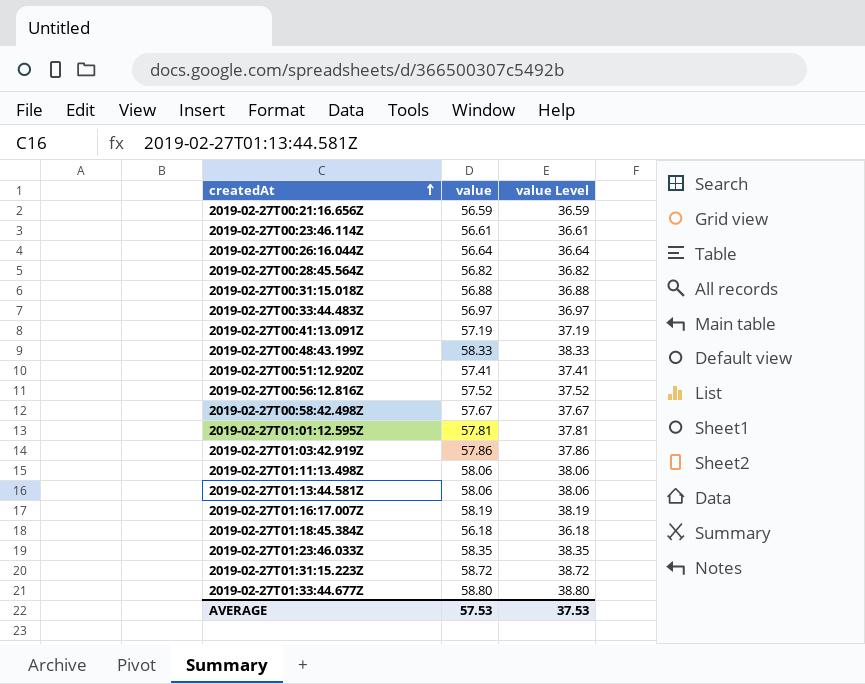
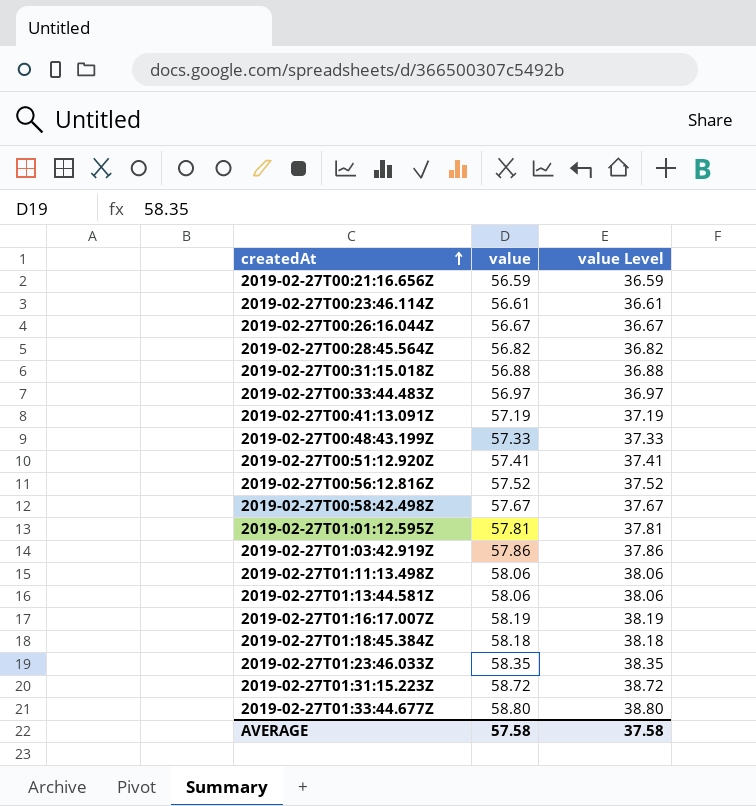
2019-02-27T00:26:16.044Z | value: 56.64 -> 56.67
2019-02-27T00:26:16.044Z | value Level: 36.64 -> 36.67
2019-02-27T00:48:43.199Z | value: 58.33 -> 57.33
2019-02-27T00:48:43.199Z | value Level: 38.33 -> 37.33
2019-02-27T01:18:45.384Z | value: 56.18 -> 58.18
2019-02-27T01:18:45.384Z | value Level: 36.18 -> 38.18
AVERAGE | value: 57.53 -> 57.58
AVERAGE | value Level: 37.53 -> 37.58

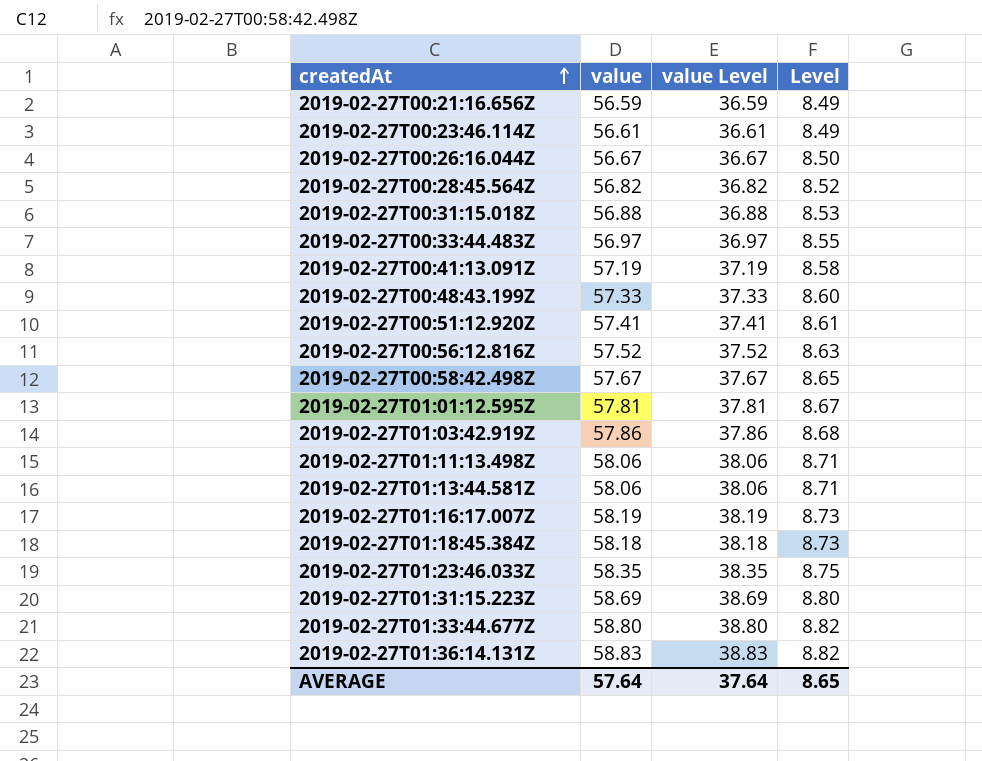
column Level | formula: none -> [value] * 0.15
2019-02-27T01:31:15.223Z | value: 58.72 -> 58.69
2019-02-27T01:31:15.223Z | value Level: 38.72 -> 38.69
row 2019-02-27T01:36:14.131Z: none -> 58.83 | 38.83 | 8.82
AVERAGE | value: 57.58 -> 57.64
AVERAGE | value Level: 37.58 -> 37.64

